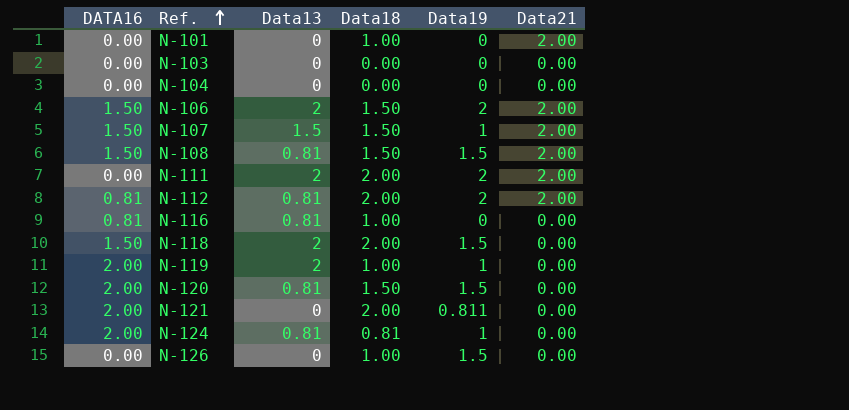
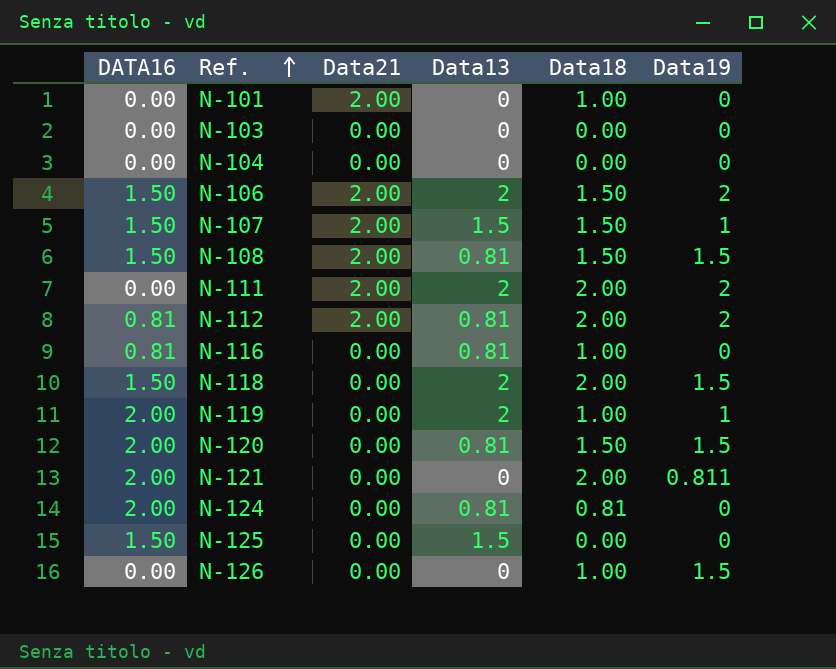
column Data21 | position: 6 -> 3
N-124 | Data19: 1 -> 0
row N-125: none -> 1.50 | 0.00 | 1.5 | 0.00 | 0

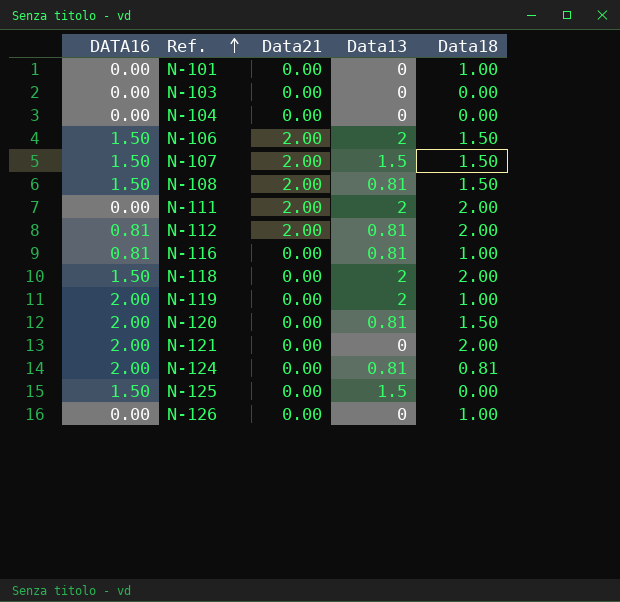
column Data19 | position: 6 -> none
N-101 | Data21: 2.00 -> 0.00

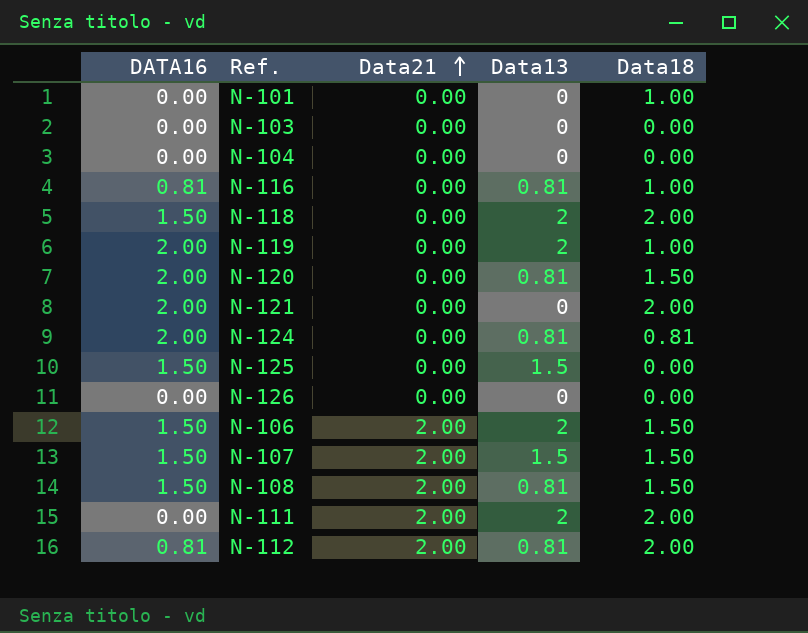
row order: Ref. ascending -> Data21 ascending
N-126 | Data18: 1.00 -> 0.00

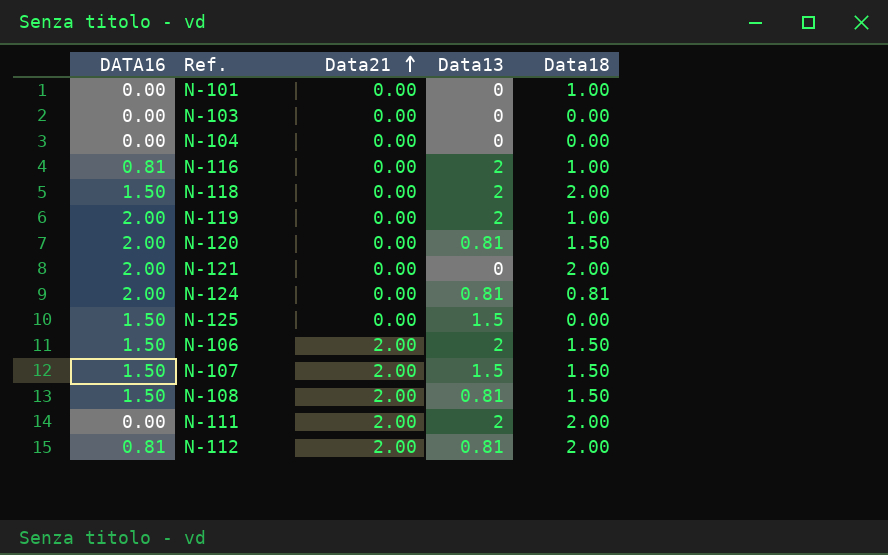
row N-126: 0.00 | 0.00 | 0 | 0.00 -> none
N-116 | Data13: 0.81 -> 2

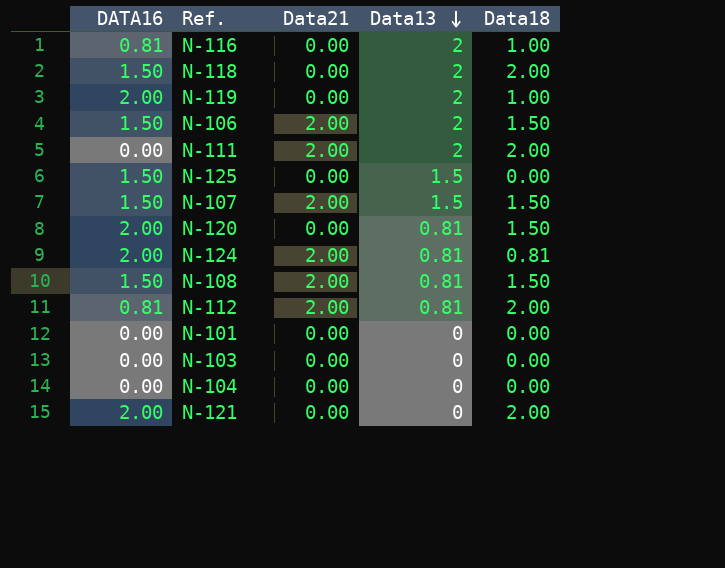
row order: Data21 ascending -> Data13 descending
N-124 | Data21: 0.00 -> 2.00
N-101 | Data18: 1.00 -> 0.00

